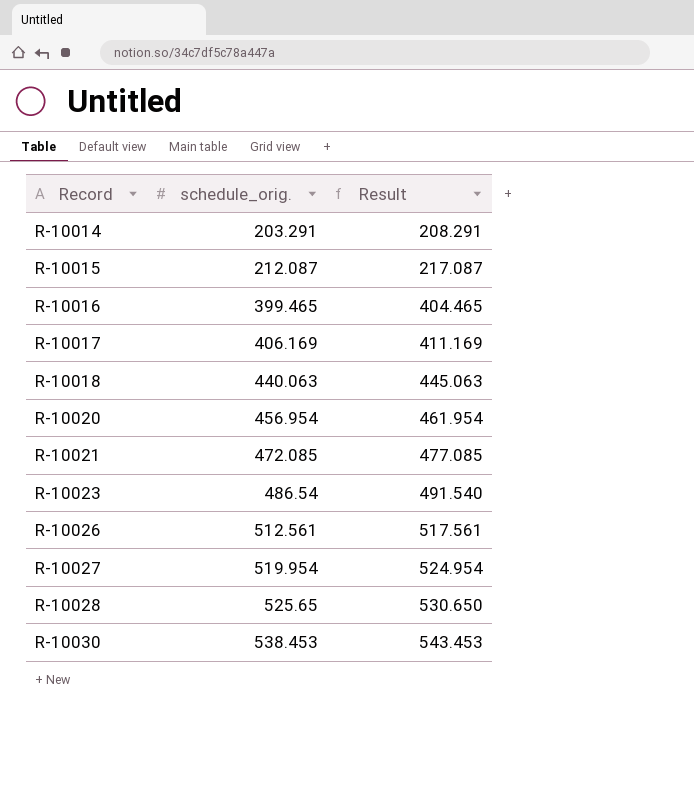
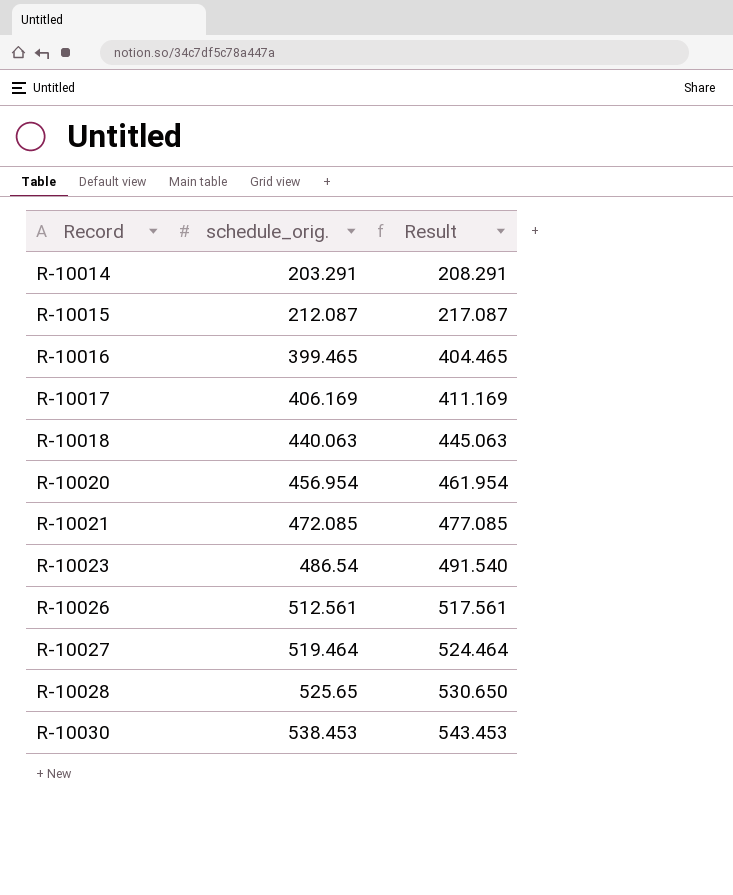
R-10027 | schedule_orig.: 519.954 -> 519.464
R-10027 | Result: 524.954 -> 524.464

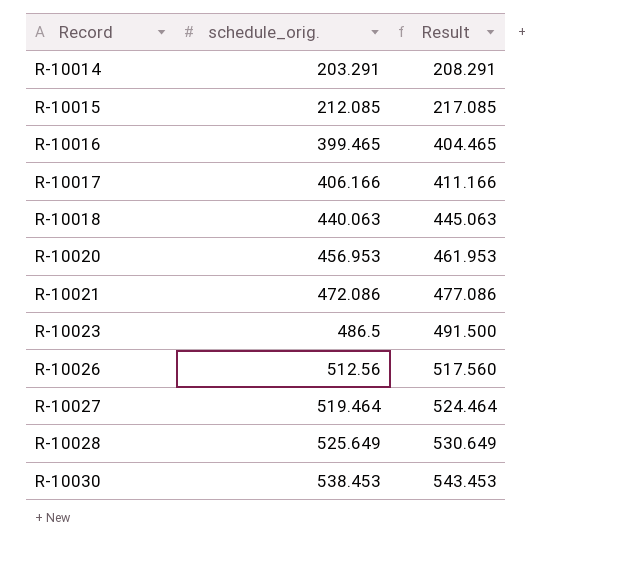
R-10015 | schedule_orig.: 212.087 -> 212.085
R-10015 | Result: 217.087 -> 217.085
R-10017 | schedule_orig.: 406.169 -> 406.166
R-10017 | Result: 411.169 -> 411.166
R-10020 | schedule_orig.: 456.954 -> 456.953
R-10020 | Result: 461.954 -> 461.953
R-10021 | schedule_orig.: 472.085 -> 472.086
R-10021 | Result: 477.085 -> 477.086
R-10023 | schedule_orig.: 486.54 -> 486.5
R-10023 | Result: 491.540 -> 491.500
R-10026 | schedule_orig.: 512.561 -> 512.56
R-10026 | Result: 517.561 -> 517.560
R-10028 | schedule_orig.: 525.65 -> 525.649
R-10028 | Result: 530.650 -> 530.649

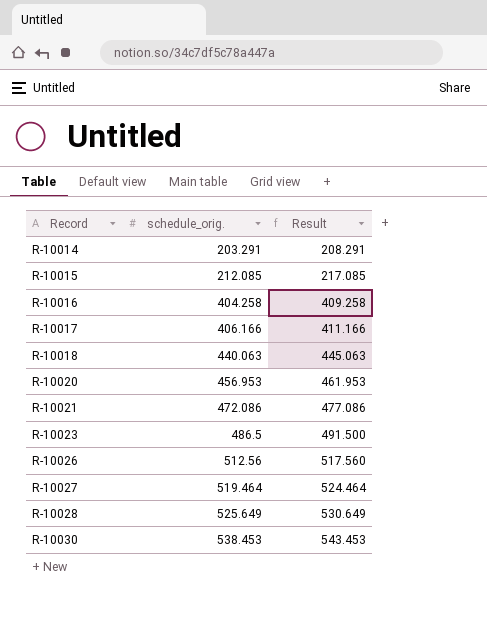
R-10016 | schedule_orig.: 399.465 -> 404.258
R-10016 | Result: 404.465 -> 409.258

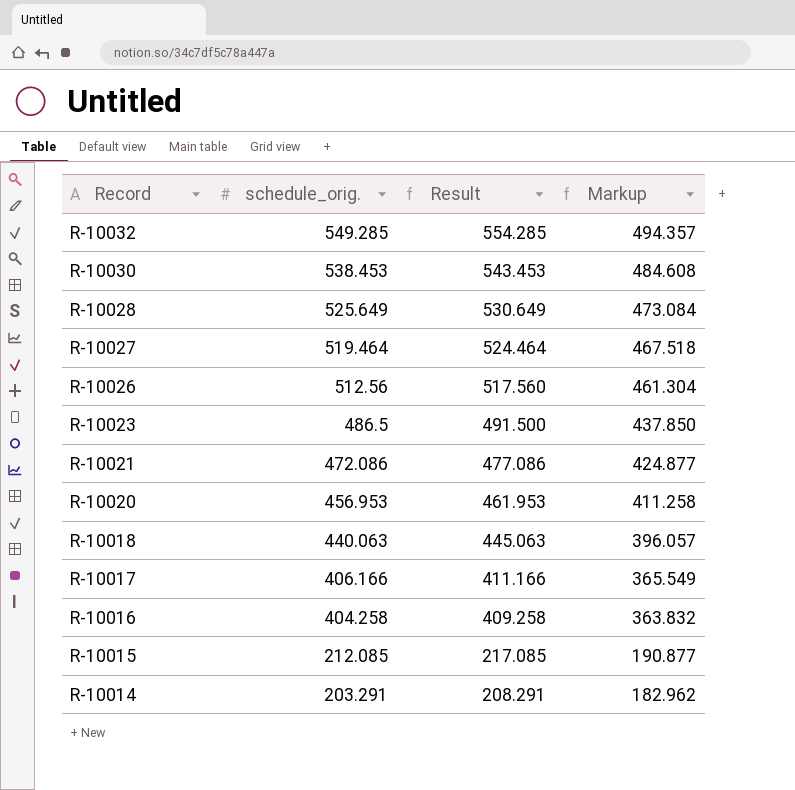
row order: Record ascending -> Record descending
column Markup | formula: none -> [schedule_orig.] * 0.9
row R-10032: none -> 549.285 | 554.285 | 494.357

